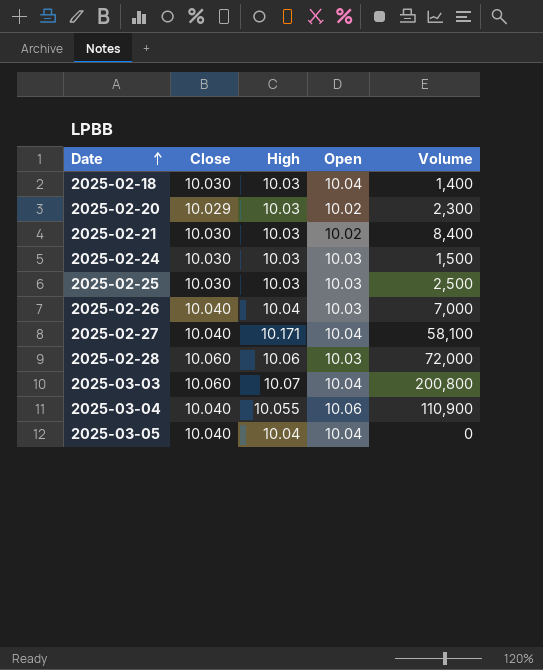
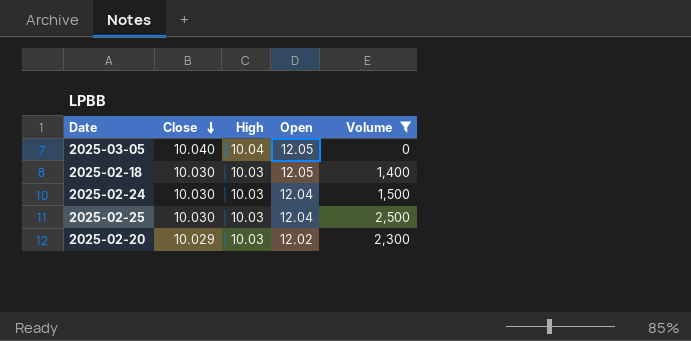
filter: none -> Volume <= 2,500
row order: Date ascending -> Close descending
2025-03-05 | Open: 10.04 -> 12.05
2025-02-18 | Open: 10.04 -> 12.05
2025-02-24 | Open: 10.03 -> 12.04
2025-02-25 | Open: 10.03 -> 12.04
2025-02-20 | Open: 10.02 -> 12.02

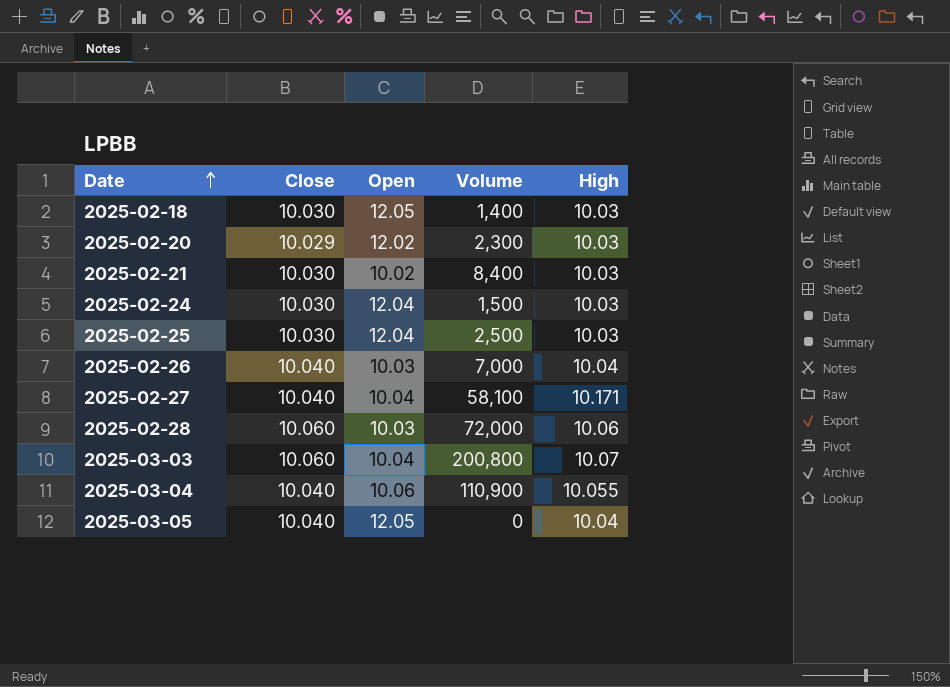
filter: Volume <= 2,500 -> none
row order: Close descending -> Date ascending
column High | position: 3 -> 5

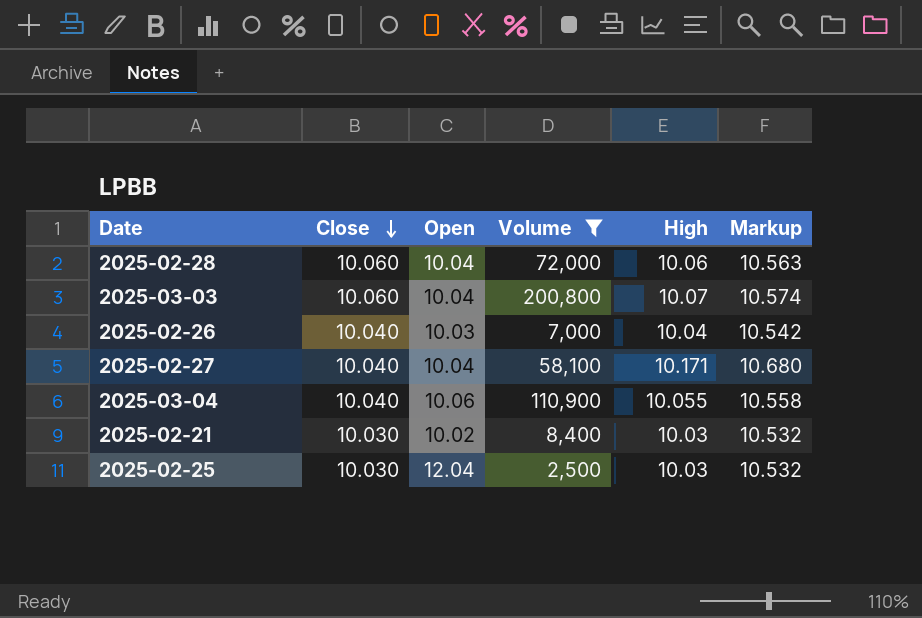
filter: none -> Volume >= 2,500
row order: Date ascending -> Close descending
column Markup | formula: none -> [High] * 1.05
2025-02-28 | Open: 10.03 -> 10.04

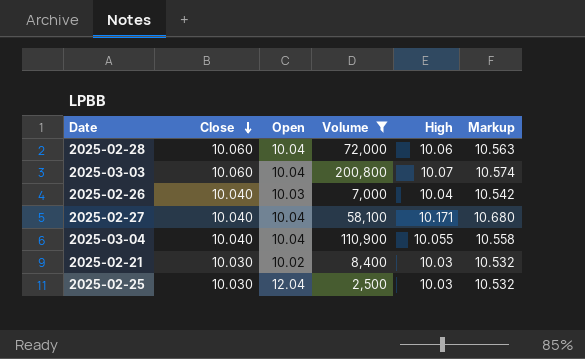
2025-03-04 | Open: 10.06 -> 10.04

